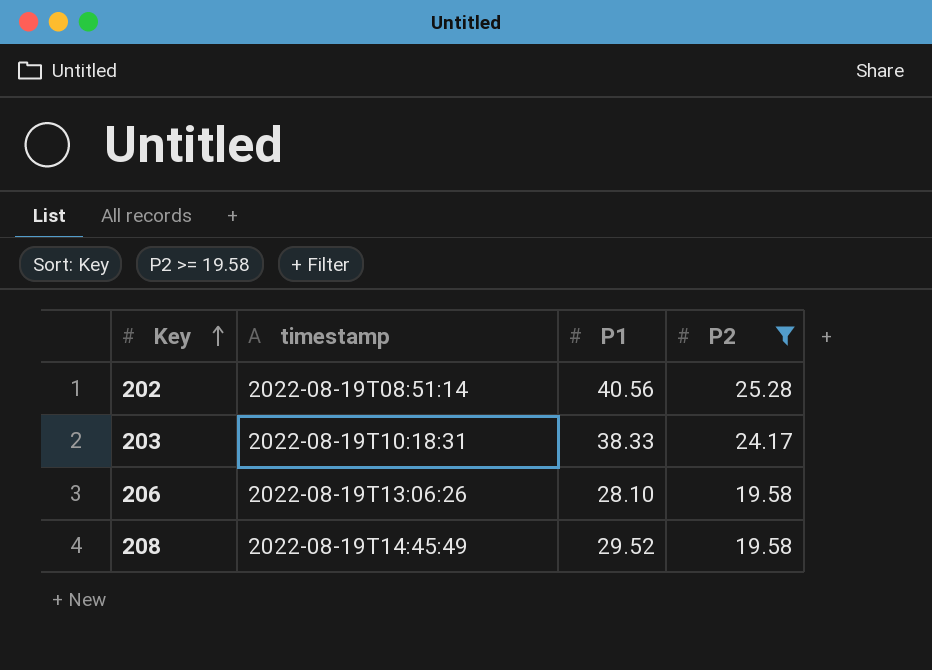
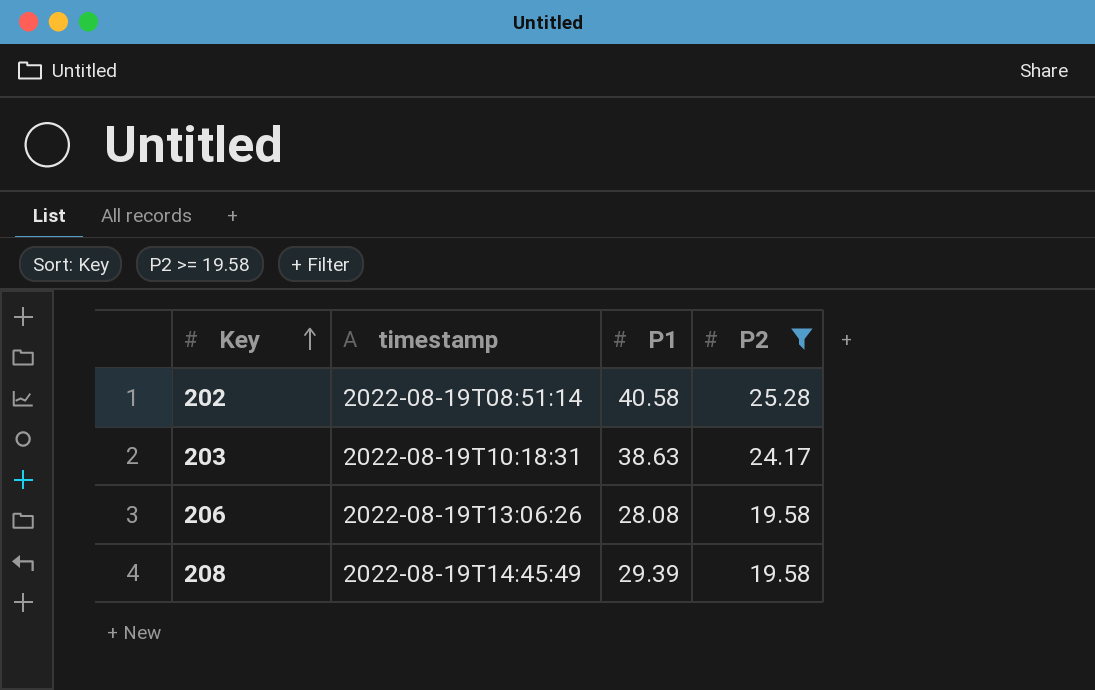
202 | P1: 40.56 -> 40.58
203 | P1: 38.33 -> 38.63
206 | P1: 28.10 -> 28.08
208 | P1: 29.52 -> 29.39

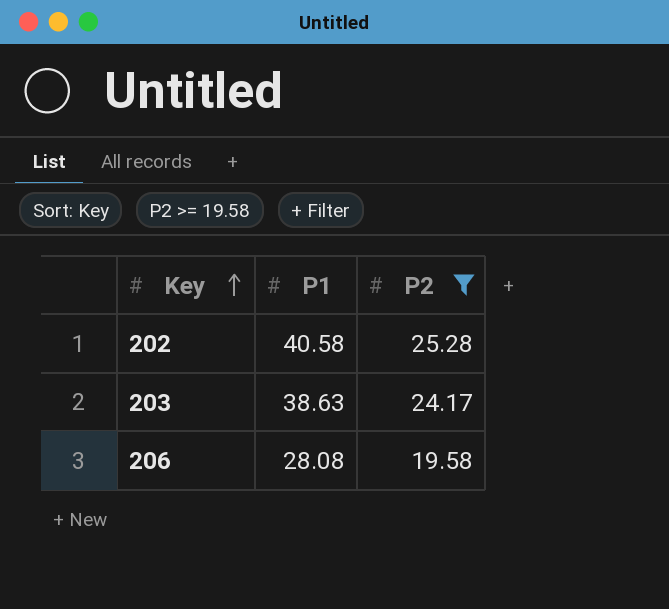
column timestamp | position: 2 -> none
row 208: 2022-08-19T14:45:49 | 29.39 | 19.58 -> none

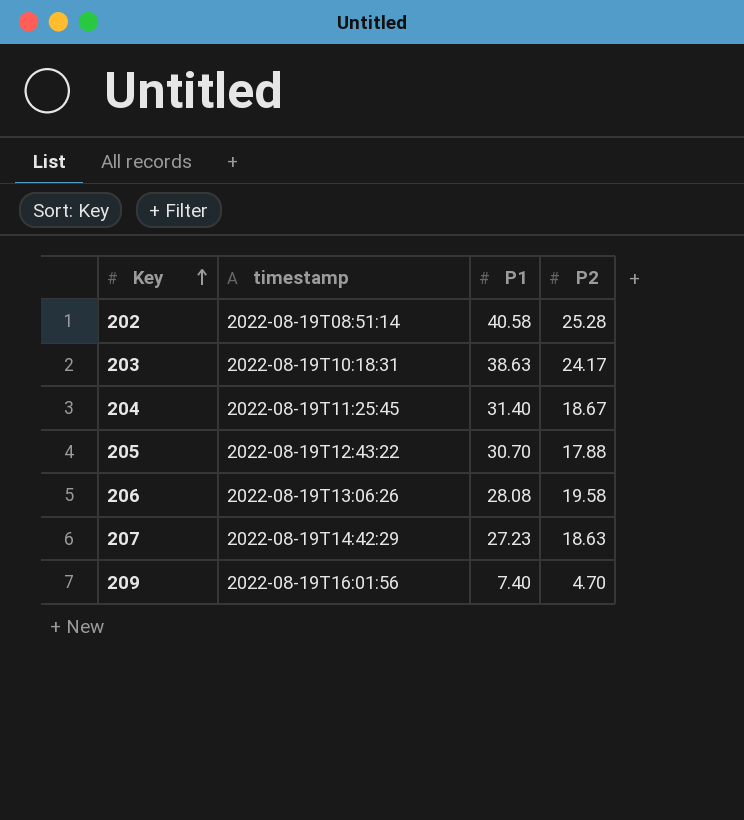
filter: P2 >= 19.58 -> none
column timestamp | position: none -> 2

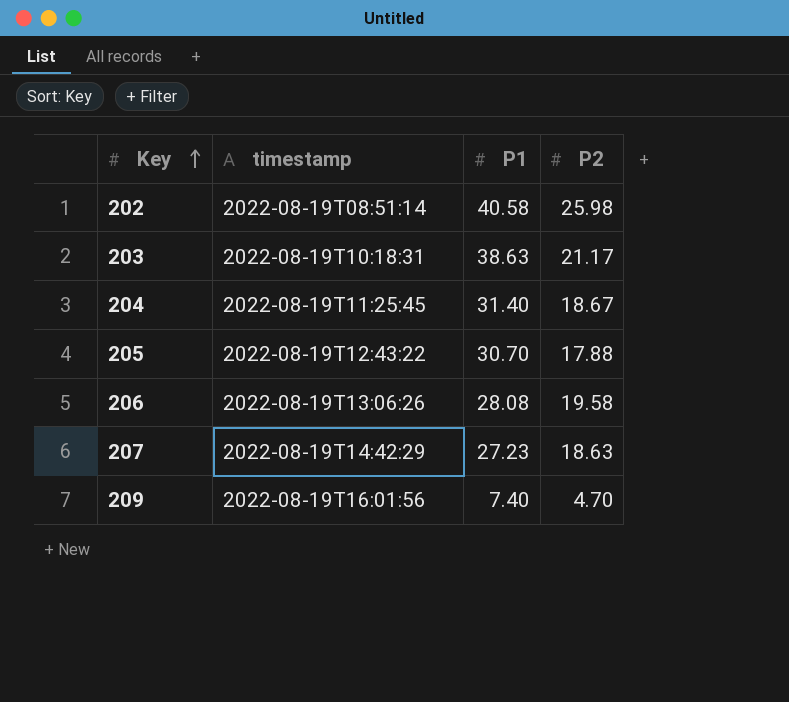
202 | P2: 25.28 -> 25.98
203 | P2: 24.17 -> 21.17

